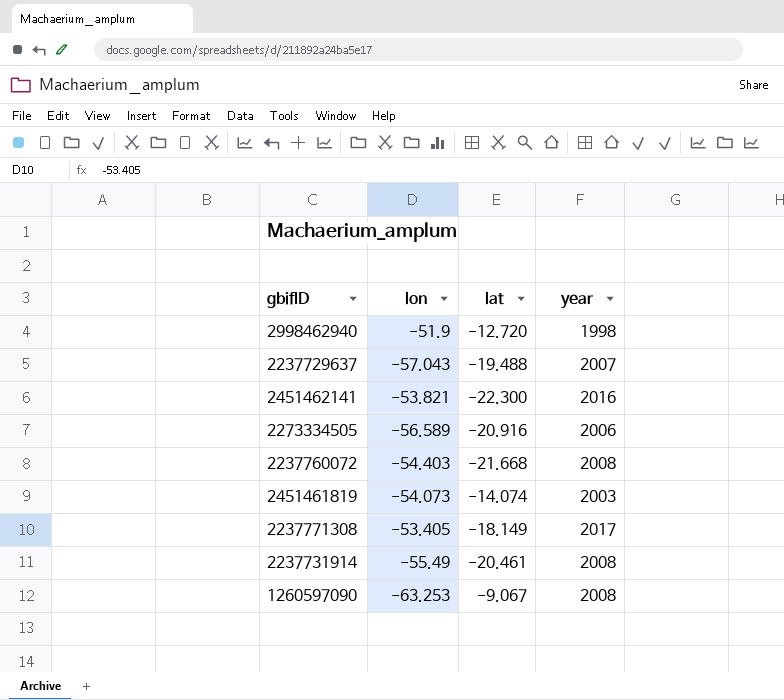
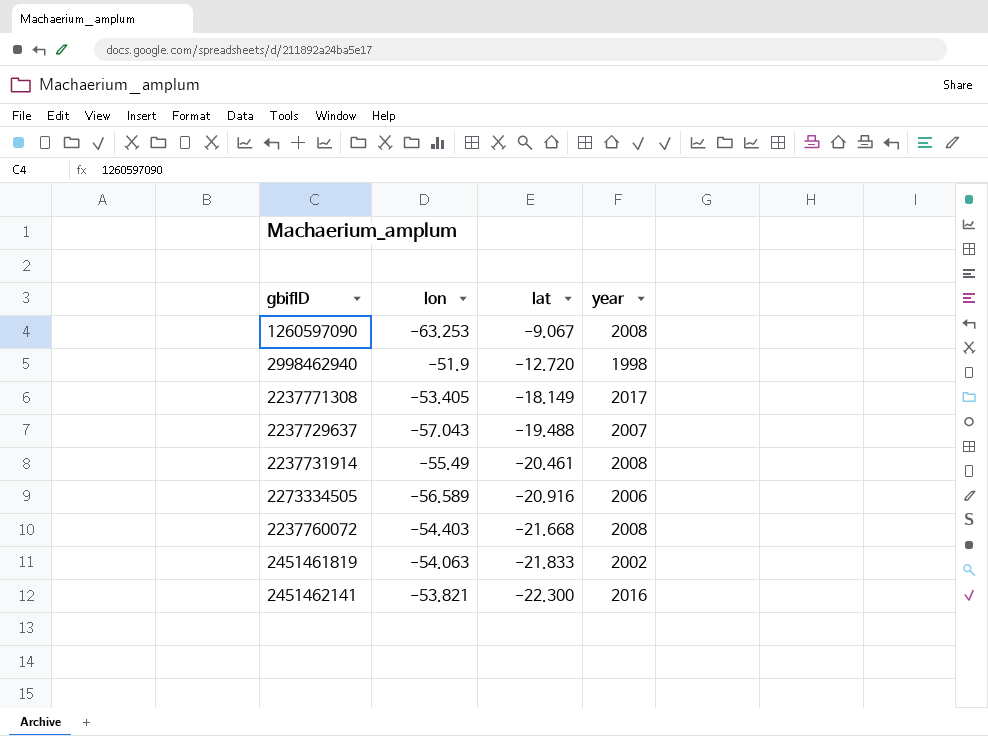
row order: none -> lat descending
2451461819 | lon: -54.073 -> -54.063
2451461819 | lat: -14.074 -> -21.833
2451461819 | year: 2003 -> 2002

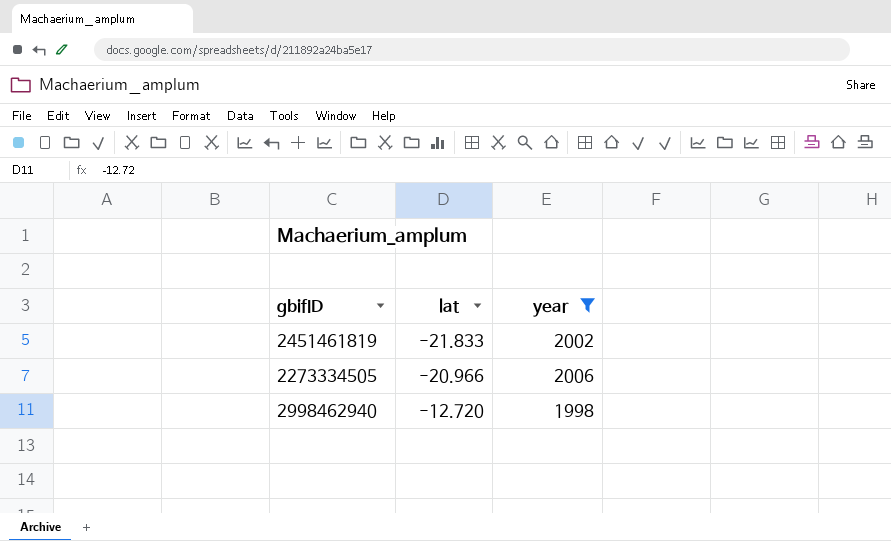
filter: none -> year <= 2006
row order: lat descending -> lat ascending
column lon | position: 2 -> none
2273334505 | lat: -20.916 -> -20.966

